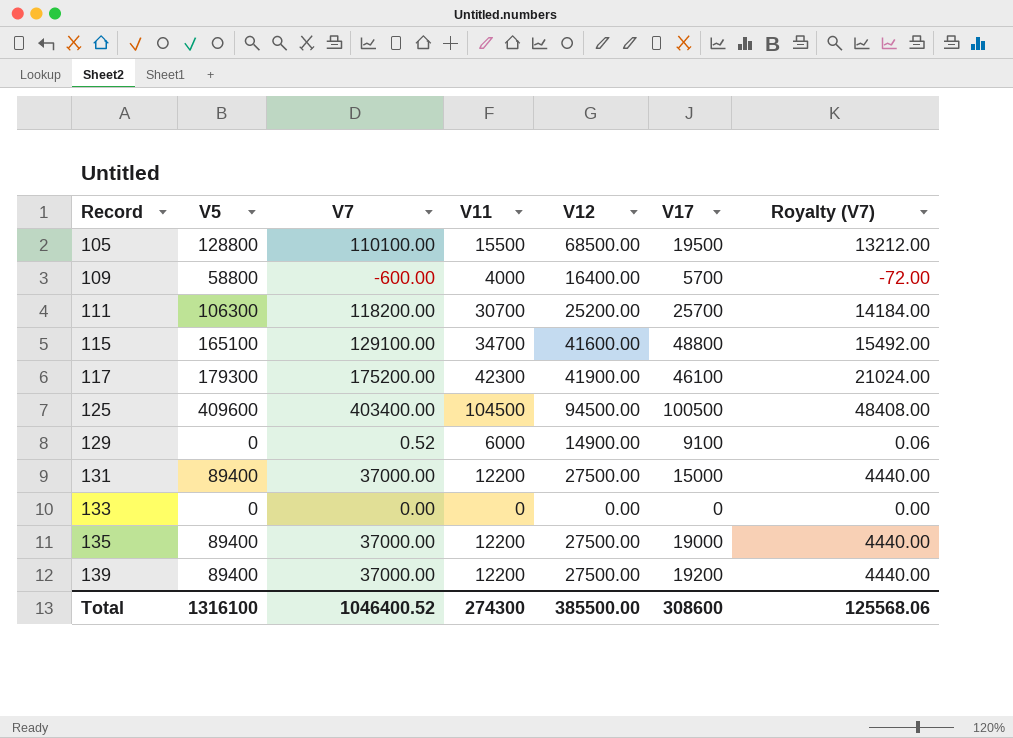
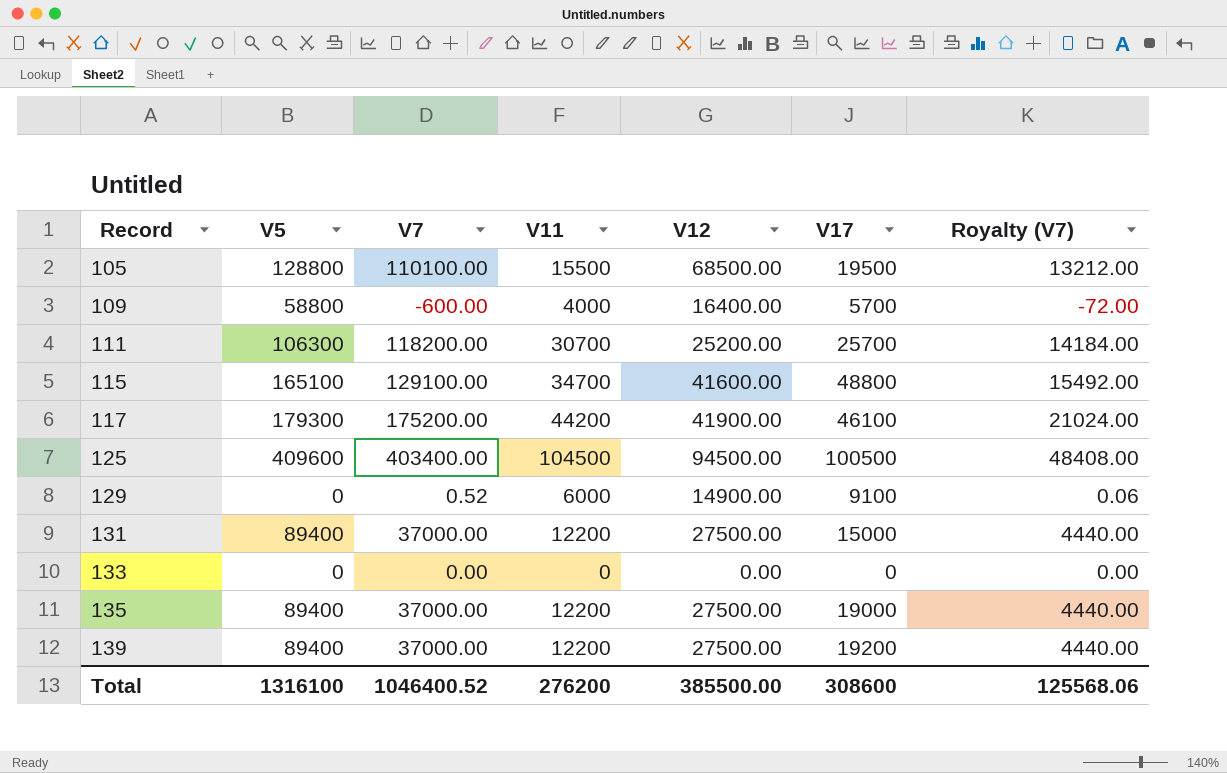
117 | V11: 42300 -> 44200
Total | V11: 274300 -> 276200

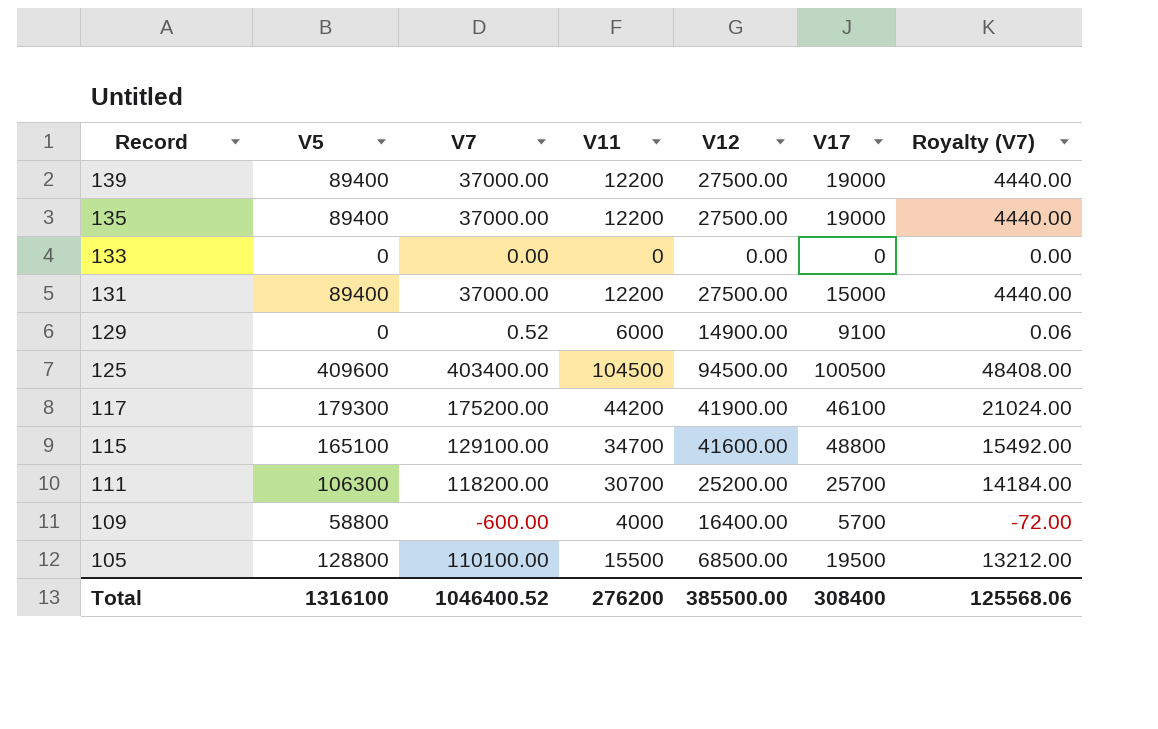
row order: Record ascending -> Record descending
139 | V17: 19200 -> 19000
Total | V17: 308600 -> 308400

